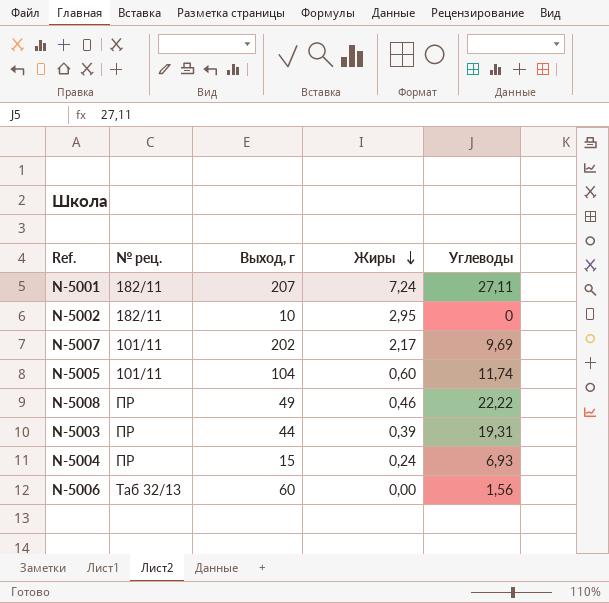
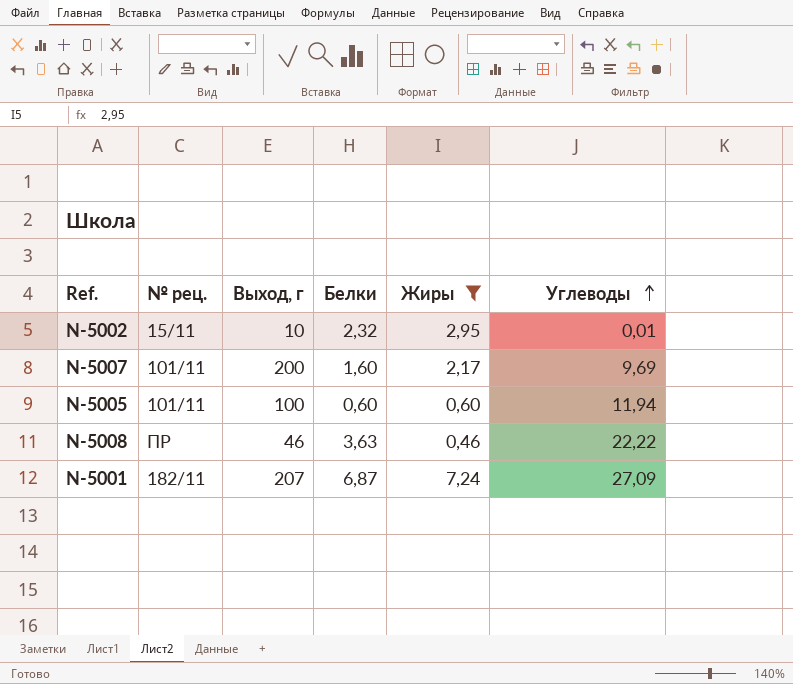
filter: none -> Жиры >= 0,46
row order: Жиры descending -> Углеводы ascending
column Белки | position: none -> 4
N-5002 | № рец.: 182/11 -> 15/11
N-5002 | Углеводы: 0 -> 0,01
N-5007 | Выход, г: 202 -> 200
N-5005 | Выход, г: 104 -> 100
N-5005 | Углеводы: 11,74 -> 11,94
N-5008 | Выход, г: 49 -> 46
N-5001 | Углеводы: 27,11 -> 27,09

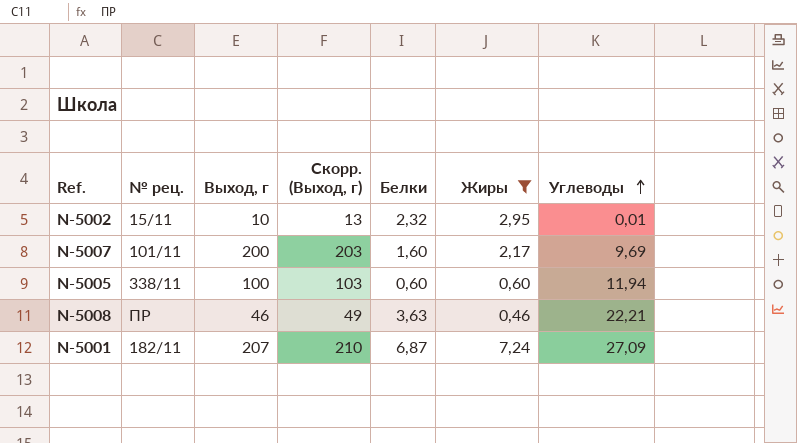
column Скорр. (Выход, г) | formula: none -> [Выход, г] + 3
N-5005 | № рец.: 101/11 -> 338/11
N-5008 | Углеводы: 22,22 -> 22,21

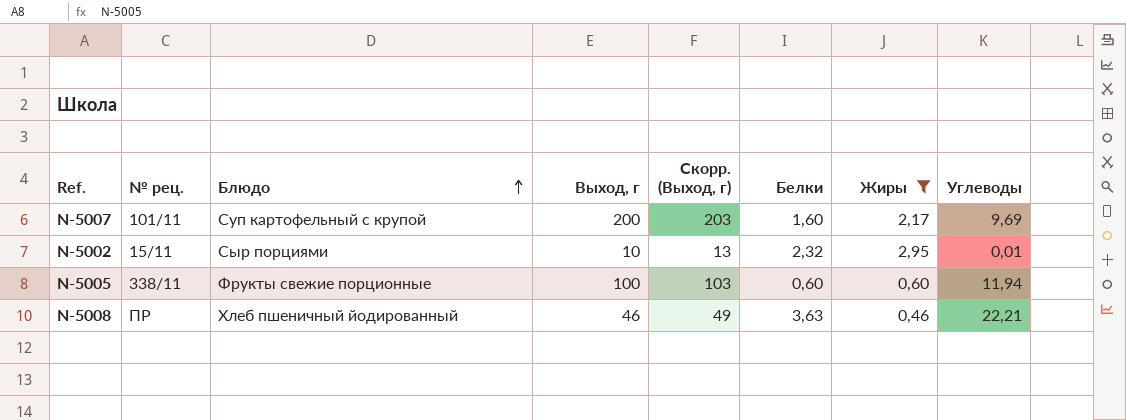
row order: Углеводы ascending -> Блюдо ascending
column Блюдо | position: none -> 3
row N-5001: 182/11 | 207 | 210 | 6,87 | 7,24 | 27,09 -> none

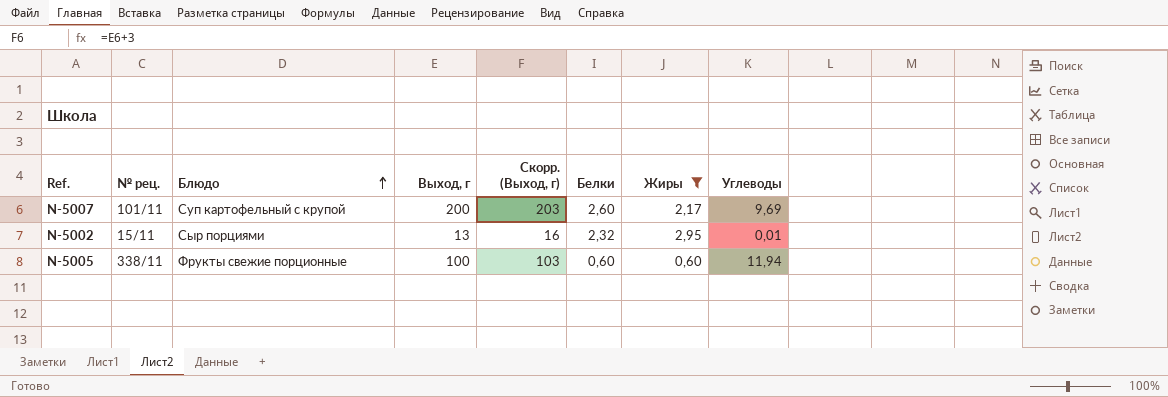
row N-5008: ПР | Хлеб пшеничный йодированный | 46 | 49 | 3,63 | 0,46 | 22,21 -> none
N-5007 | Белки: 1,60 -> 2,60
N-5002 | Выход, г: 10 -> 13
N-5002 | Скорр. (Выход, г): 13 -> 16

